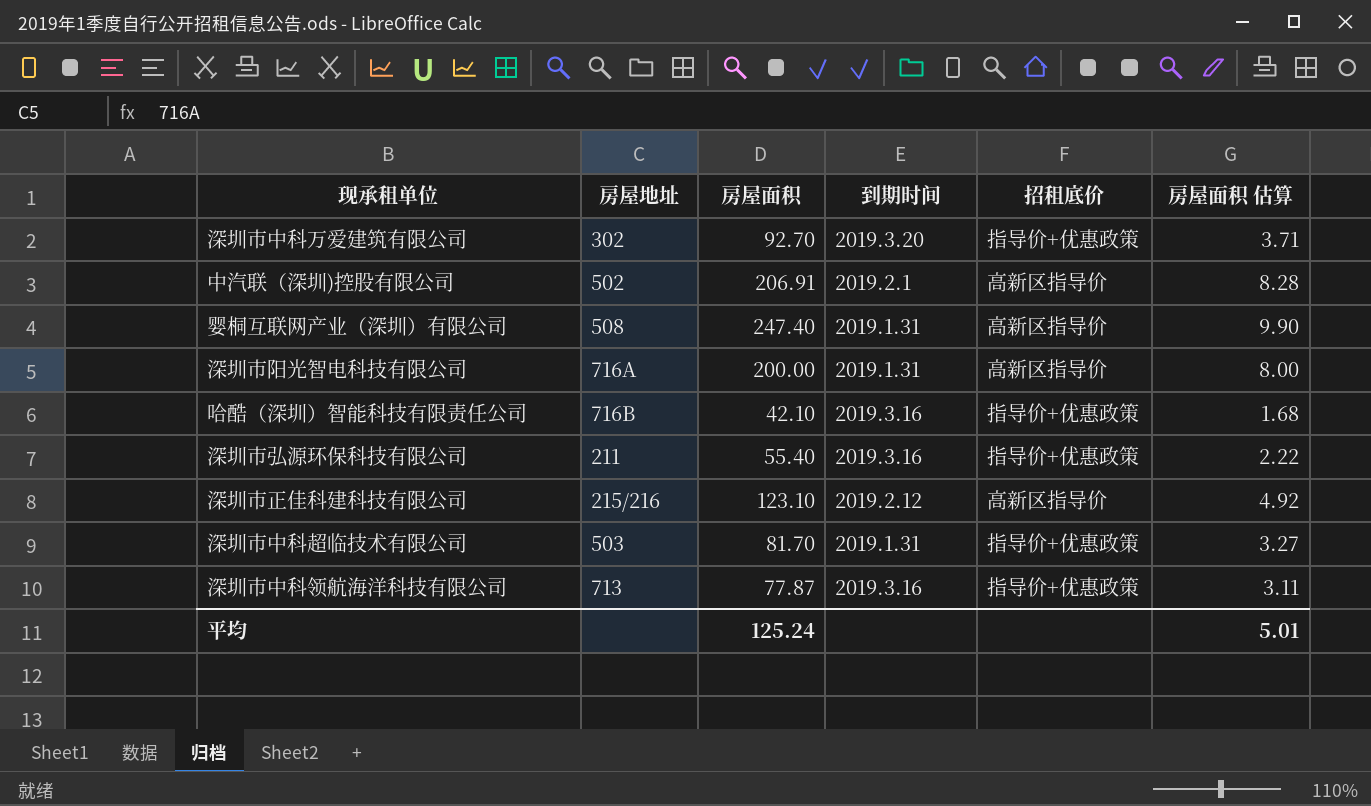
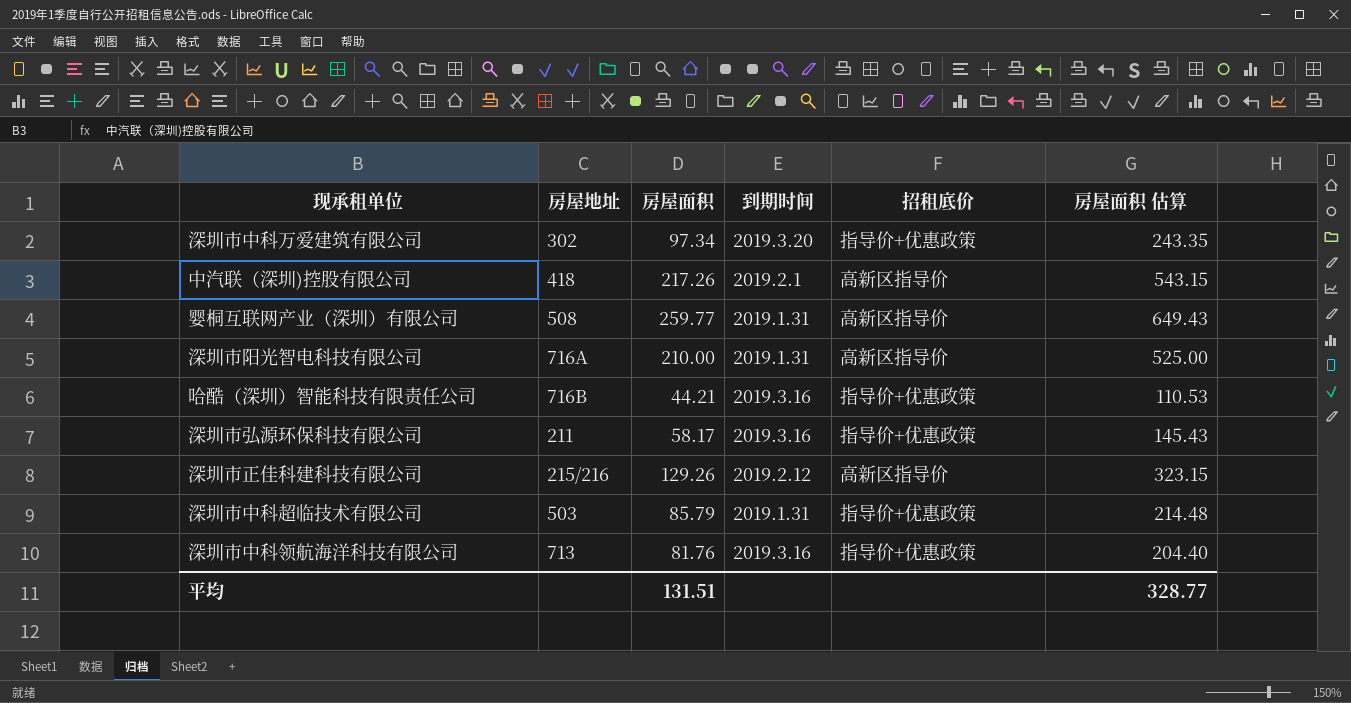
column 房屋面积 估算 | formula: [房屋面积] * 0.04 -> [房屋面积] * 2.5
深圳市中科万爱建筑有限公司 | 房屋面积: 92.70 -> 97.34
中汽联（深圳)控股有限公司 | 房屋地址: 502 -> 418
中汽联（深圳)控股有限公司 | 房屋面积: 206.91 -> 217.26
婴桐互联网产业（深圳）有限公司 | 房屋面积: 247.40 -> 259.77
深圳市阳光智电科技有限公司 | 房屋面积: 200.00 -> 210.00
哈酷（深圳）智能科技有限责任公司 | 房屋面积: 42.10 -> 44.21
深圳市弘源环保科技有限公司 | 房屋面积: 55.40 -> 58.17
深圳市正佳科建科技有限公司 | 房屋面积: 123.10 -> 129.26
深圳市中科超临技术有限公司 | 房屋面积: 81.70 -> 85.79
深圳市中科领航海洋科技有限公司 | 房屋面积: 77.87 -> 81.76
平均 | 房屋面积: 125.24 -> 131.51
平均 | 房屋面积 估算: 5.01 -> 328.77

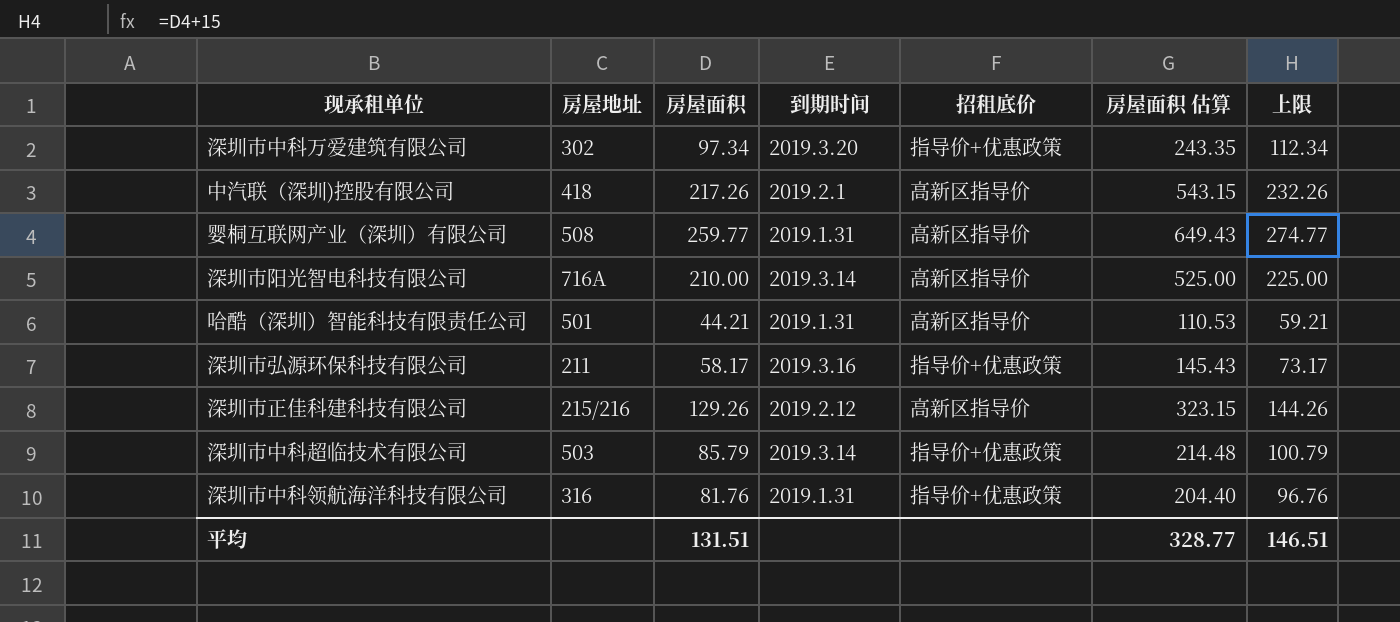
column 上限 | formula: none -> [房屋面积] + 15
深圳市阳光智电科技有限公司 | 到期时间: 2019.1.31 -> 2019.3.14
哈酷（深圳）智能科技有限责任公司 | 房屋地址: 716B -> 501
哈酷（深圳）智能科技有限责任公司 | 到期时间: 2019.3.16 -> 2019.1.31
哈酷（深圳）智能科技有限责任公司 | 招租底价: 指导价+优惠政策 -> 高新区指导价
深圳市中科超临技术有限公司 | 到期时间: 2019.1.31 -> 2019.3.14
深圳市中科领航海洋科技有限公司 | 房屋地址: 713 -> 316
深圳市中科领航海洋科技有限公司 | 到期时间: 2019.3.16 -> 2019.1.31

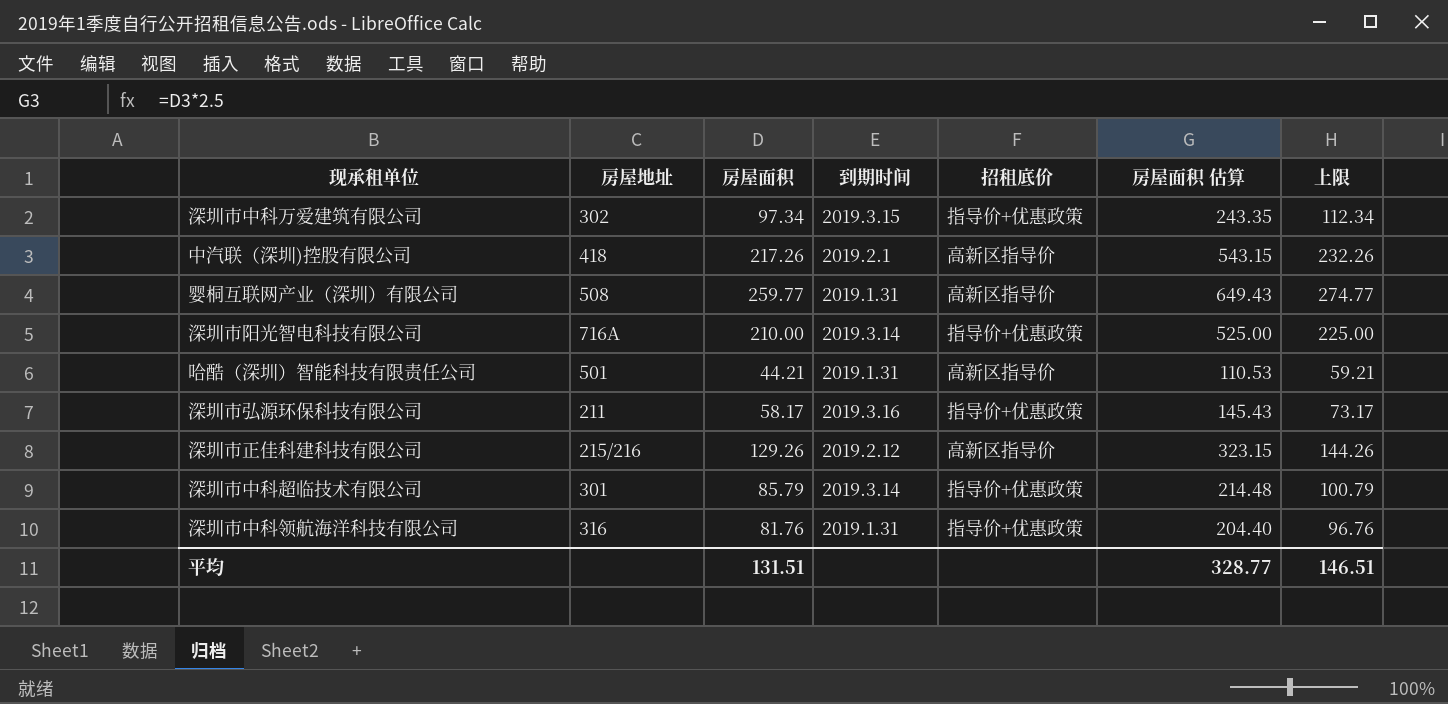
深圳市中科万爱建筑有限公司 | 到期时间: 2019.3.20 -> 2019.3.15
深圳市阳光智电科技有限公司 | 招租底价: 高新区指导价 -> 指导价+优惠政策
深圳市中科超临技术有限公司 | 房屋地址: 503 -> 301

